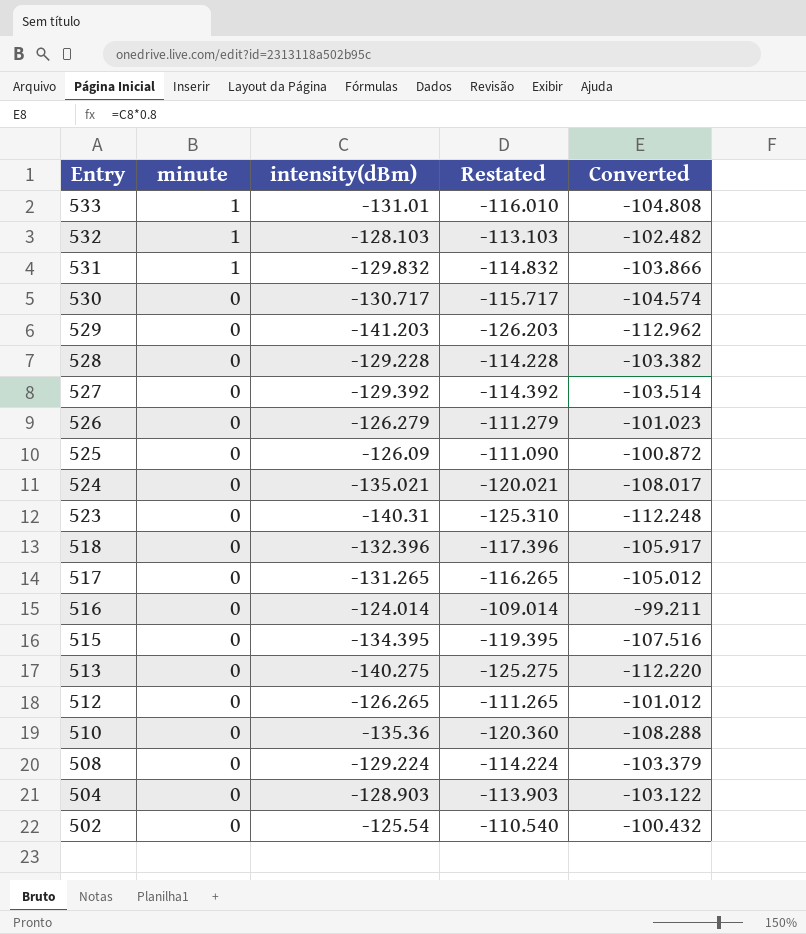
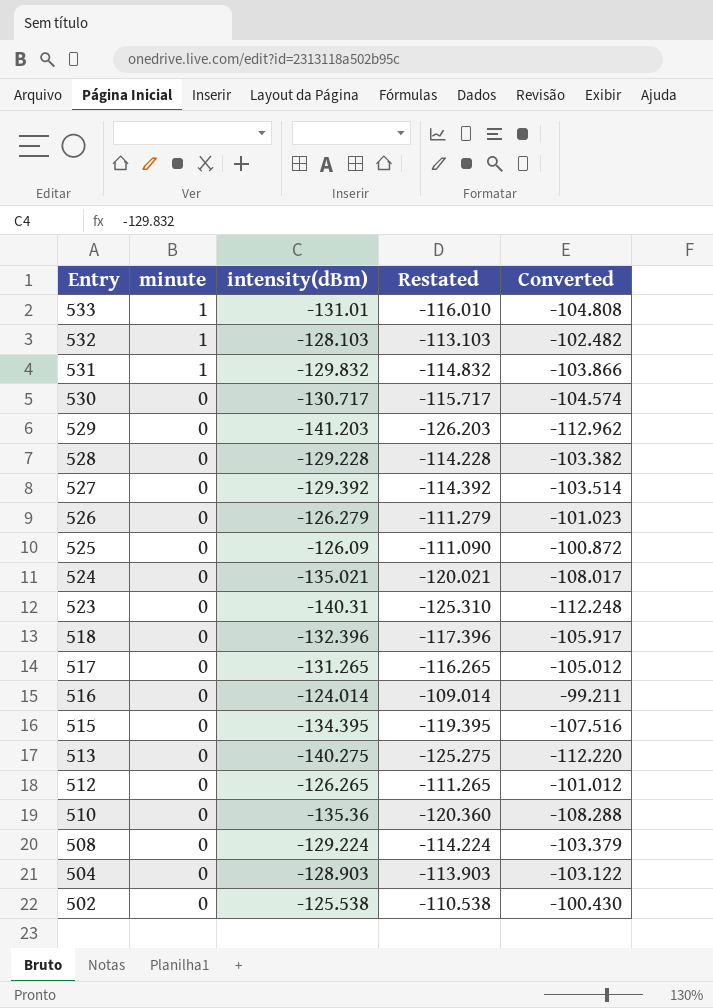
502 | intensity(dBm): -125.54 -> -125.538
502 | Restated: -110.540 -> -110.538
502 | Converted: -100.432 -> -100.430

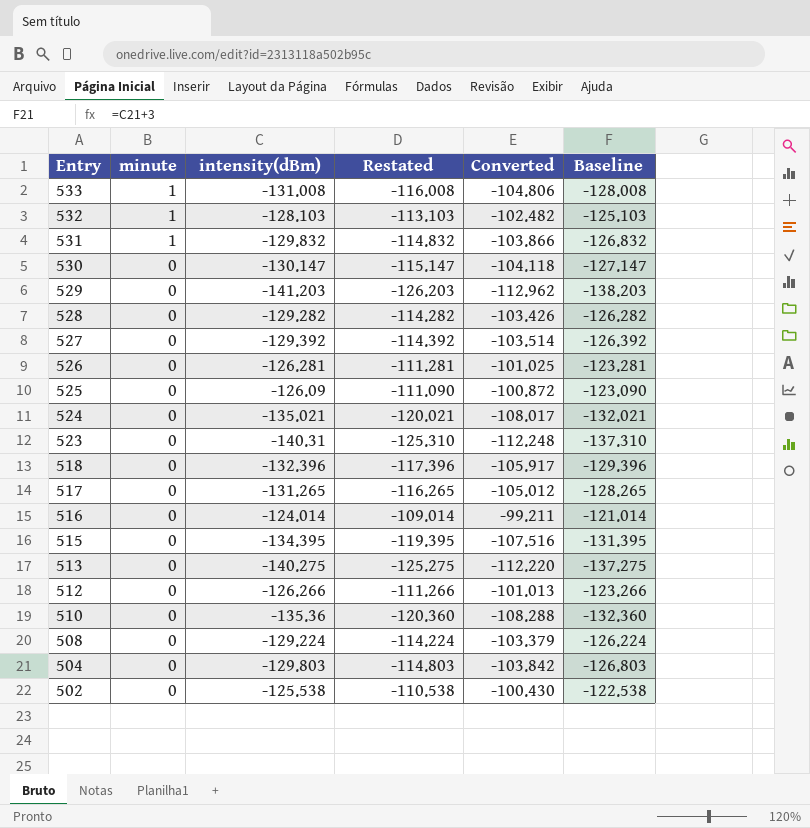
column Baseline | formula: none -> [intensity(dBm)] + 3
533 | intensity(dBm): -131.01 -> -131.008
533 | Restated: -116.010 -> -116.008
533 | Converted: -104.808 -> -104.806
530 | intensity(dBm): -130.717 -> -130.147
530 | Restated: -115.717 -> -115.147
530 | Converted: -104.574 -> -104.118
528 | intensity(dBm): -129.228 -> -129.282
528 | Restated: -114.228 -> -114.282
528 | Converted: -103.382 -> -103.426
526 | intensity(dBm): -126.279 -> -126.281
526 | Restated: -111.279 -> -111.281
526 | Converted: -101.023 -> -101.025
512 | intensity(dBm): -126.265 -> -126.266
512 | Restated: -111.265 -> -111.266
512 | Converted: -101.012 -> -101.013
504 | intensity(dBm): -128.903 -> -129.803
504 | Restated: -113.903 -> -114.803
504 | Converted: -103.122 -> -103.842

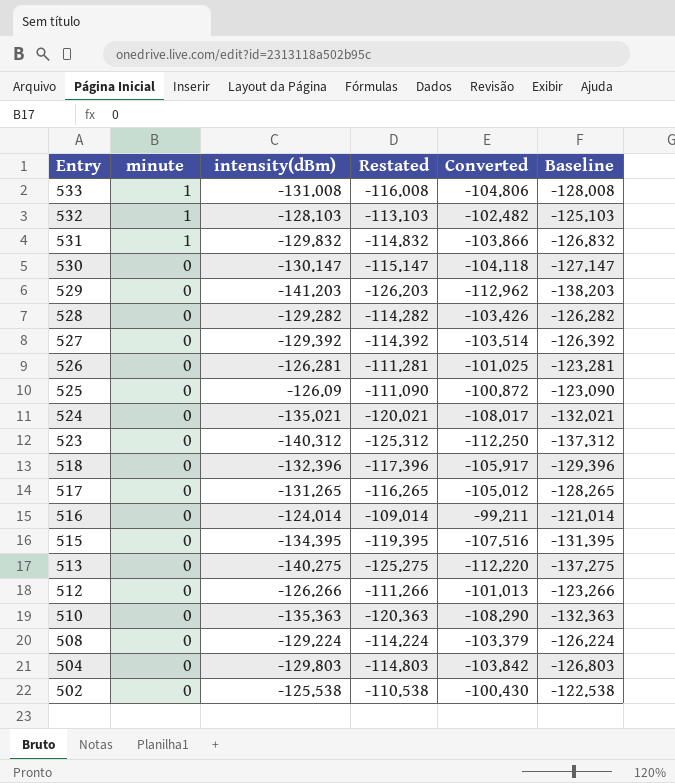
523 | intensity(dBm): -140.31 -> -140.312
523 | Restated: -125.310 -> -125.312
523 | Converted: -112.248 -> -112.250
523 | Baseline: -137.310 -> -137.312
510 | intensity(dBm): -135.36 -> -135.363
510 | Restated: -120.360 -> -120.363
510 | Converted: -108.288 -> -108.290
510 | Baseline: -132.360 -> -132.363

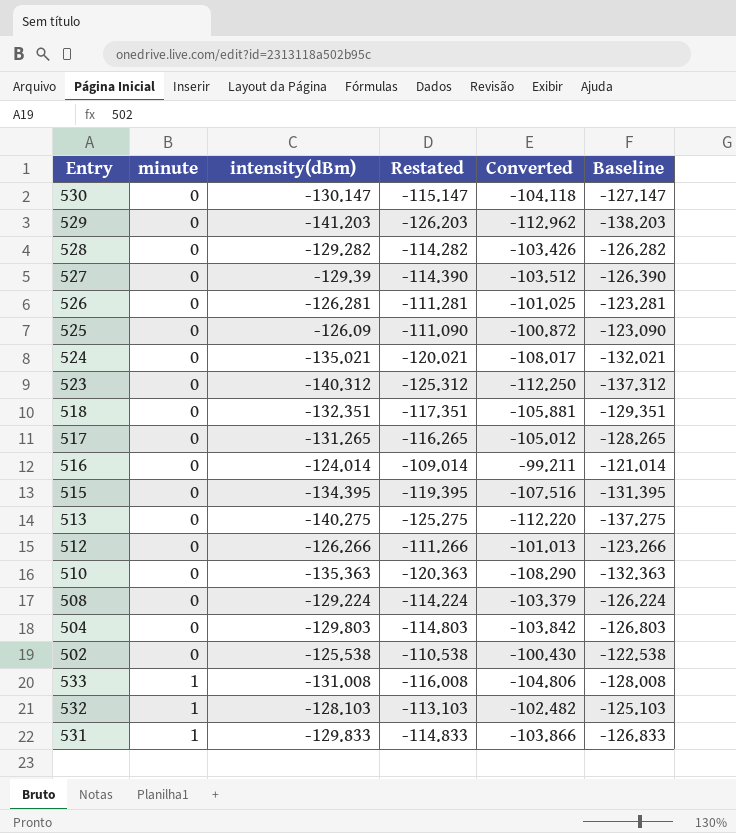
row order: Entry descending -> minute ascending
527 | intensity(dBm): -129.392 -> -129.39
527 | Restated: -114.392 -> -114.390
527 | Converted: -103.514 -> -103.512
527 | Baseline: -126.392 -> -126.390
518 | intensity(dBm): -132.396 -> -132.351
518 | Restated: -117.396 -> -117.351
518 | Converted: -105.917 -> -105.881
518 | Baseline: -129.396 -> -129.351
531 | intensity(dBm): -129.832 -> -129.833
531 | Restated: -114.832 -> -114.833
531 | Baseline: -126.832 -> -126.833

